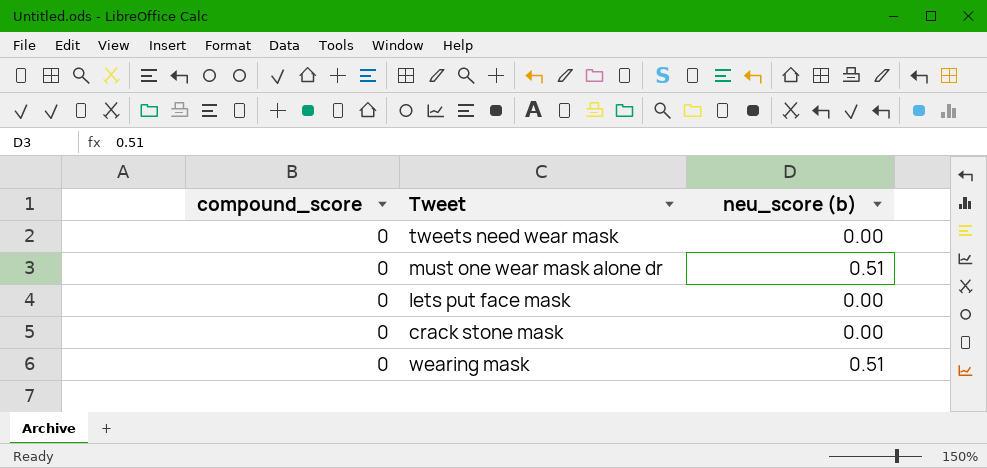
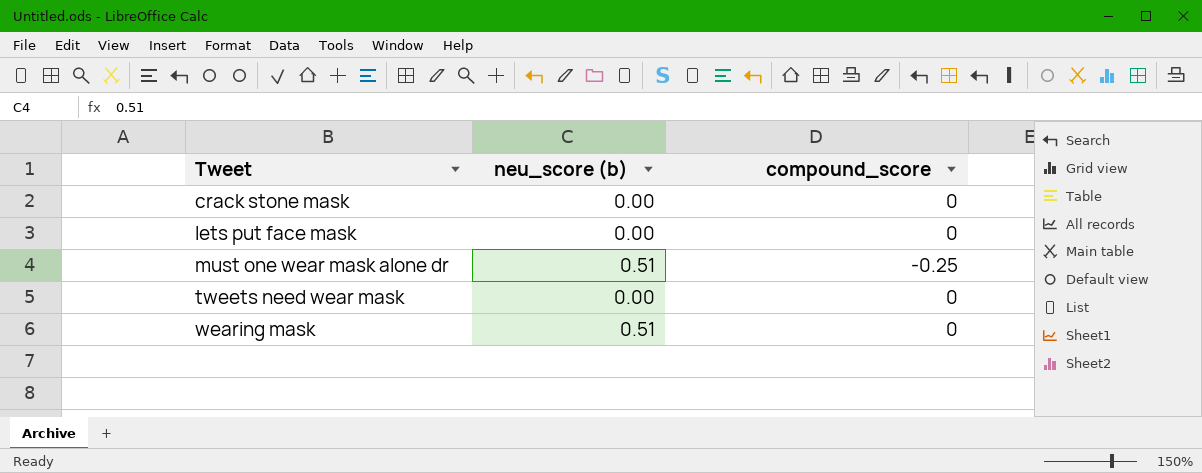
row order: none -> Tweet ascending
column compound_score | position: 1 -> 3
must one wear mask alone dr | compound_score: 0 -> -0.25

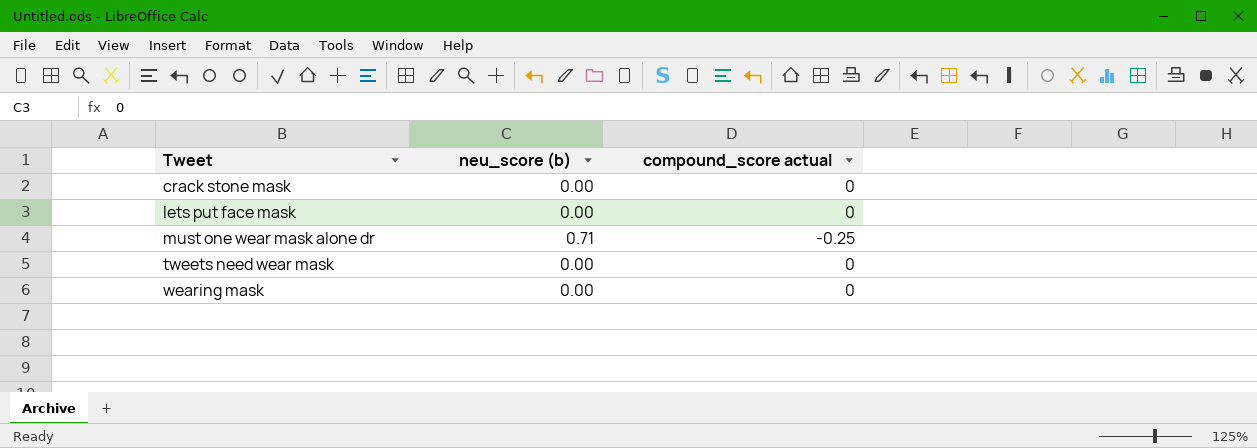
column name: compound_score -> compound_score actual
must one wear mask alone dr | neu_score (b): 0.51 -> 0.71
wearing mask | neu_score (b): 0.51 -> 0.00

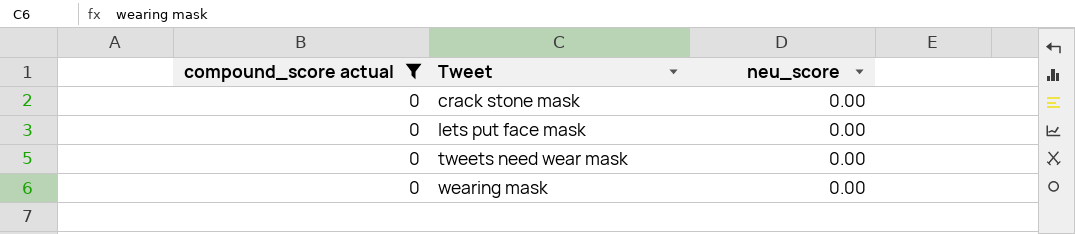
filter: none -> compound_score actual = 0
column compound_score actual | position: 3 -> 1
column name: neu_score (b) -> neu_score

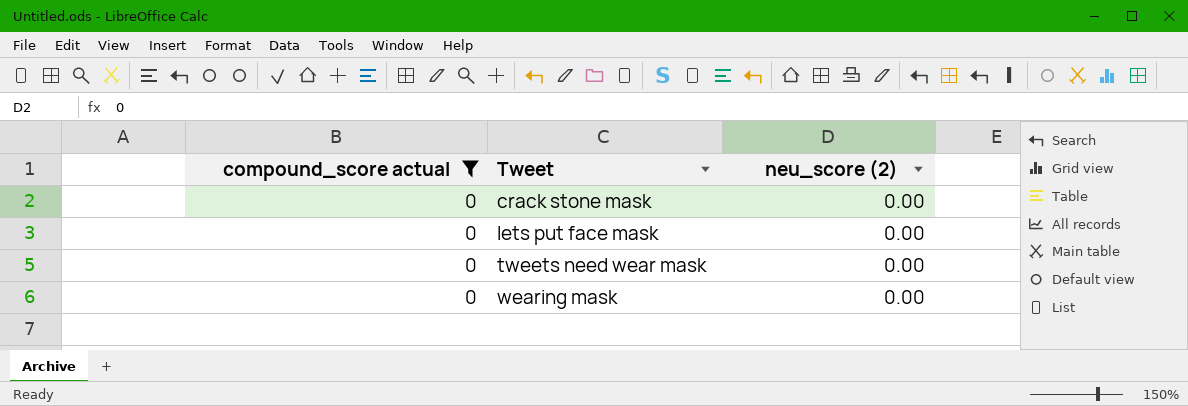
column name: neu_score -> neu_score (2)

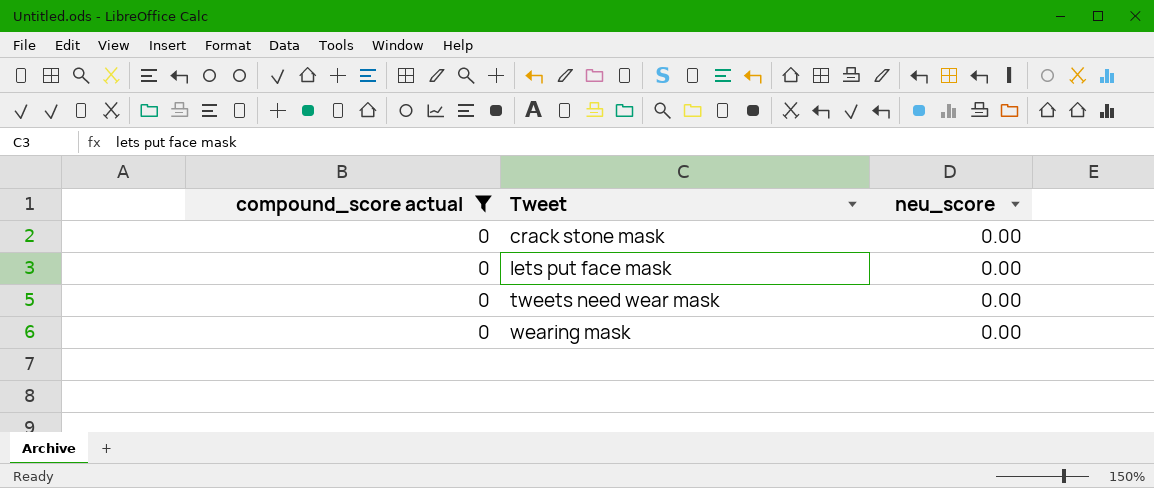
column name: neu_score (2) -> neu_score

